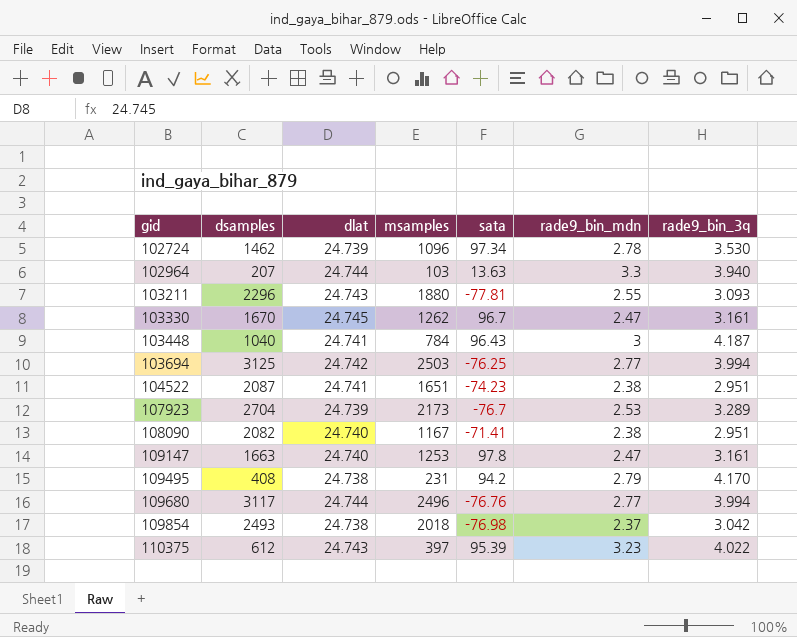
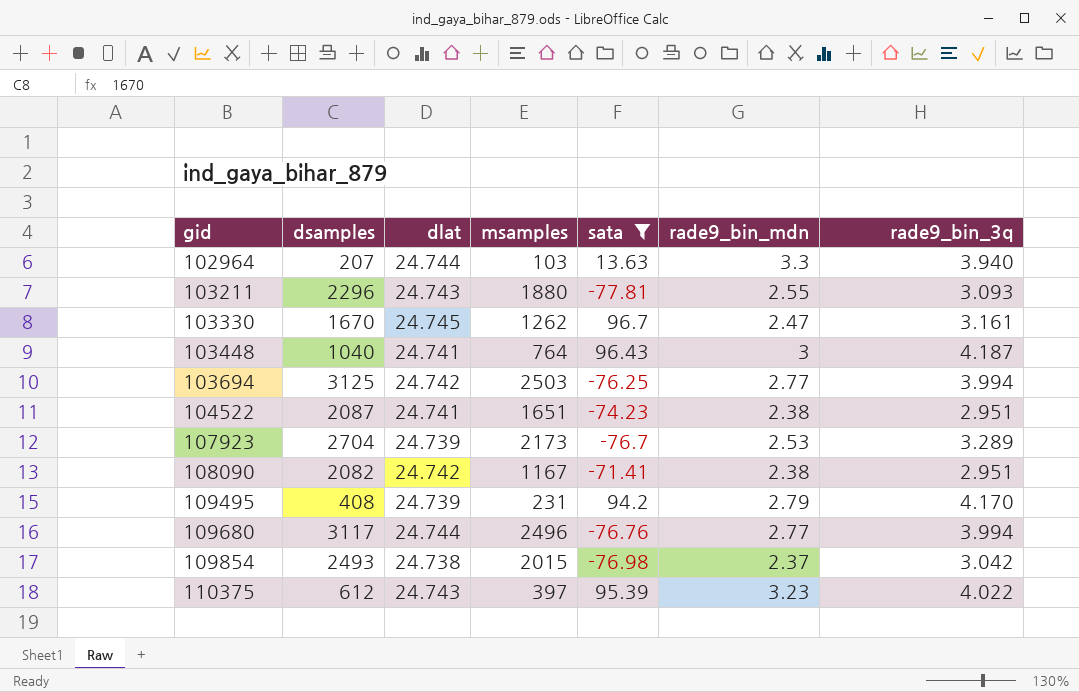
filter: none -> sata <= 96.7
103448 | msamples: 784 -> 764
108090 | dlat: 24.740 -> 24.742
109495 | dlat: 24.738 -> 24.739
109854 | msamples: 2018 -> 2015

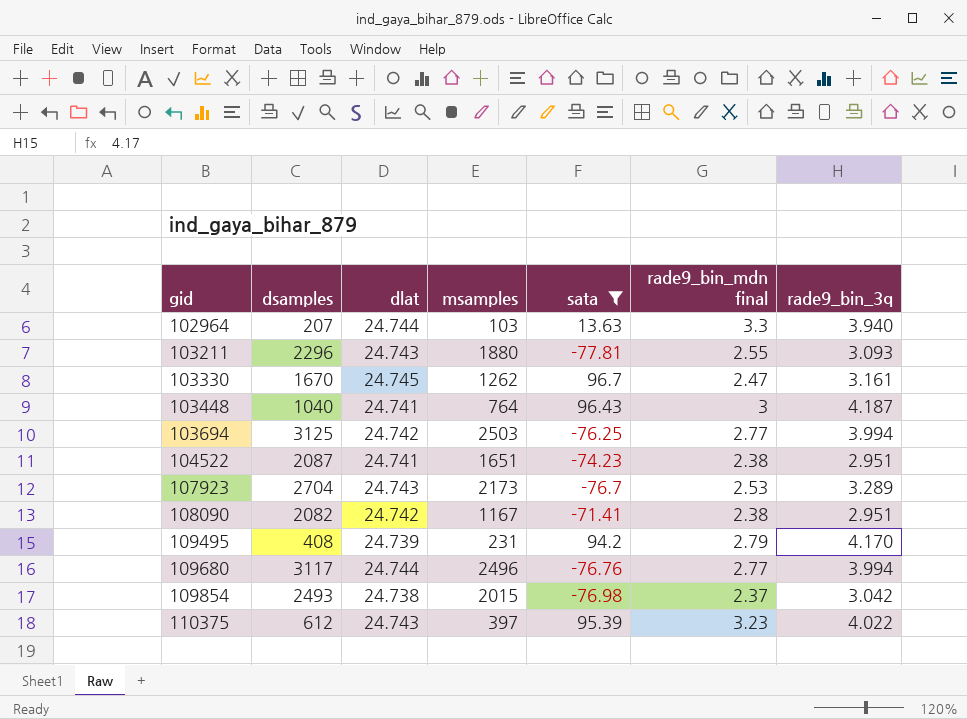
column name: rade9_bin_mdn -> rade9_bin_mdn final
107923 | dlat: 24.739 -> 24.743

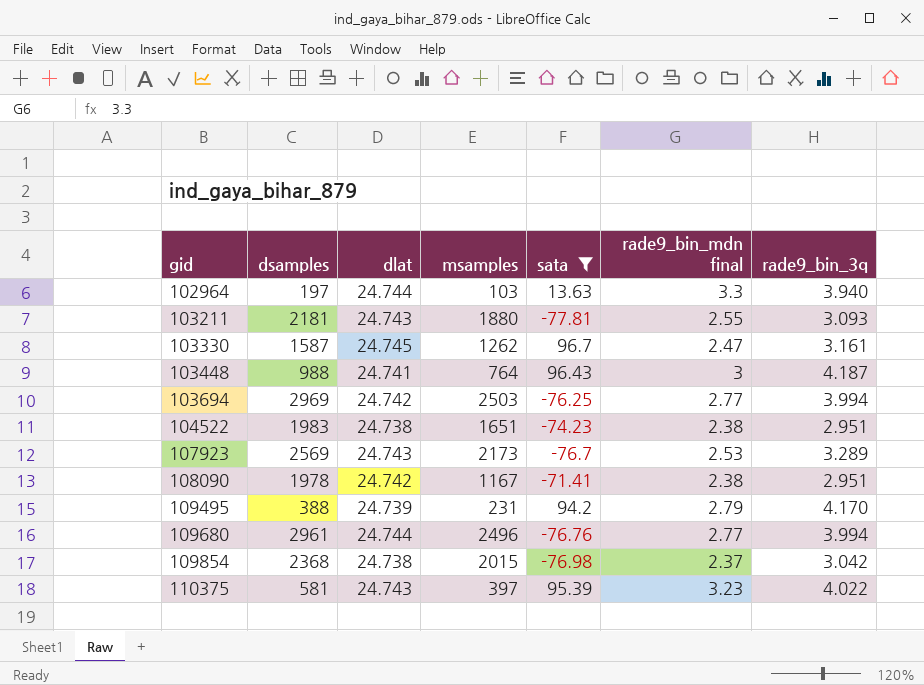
102964 | dsamples: 207 -> 197
103211 | dsamples: 2296 -> 2181
103330 | dsamples: 1670 -> 1587
103448 | dsamples: 1040 -> 988
103694 | dsamples: 3125 -> 2969
104522 | dsamples: 2087 -> 1983
104522 | dlat: 24.741 -> 24.738
107923 | dsamples: 2704 -> 2569
108090 | dsamples: 2082 -> 1978
109495 | dsamples: 408 -> 388
109680 | dsamples: 3117 -> 2961
109854 | dsamples: 2493 -> 2368
110375 | dsamples: 612 -> 581

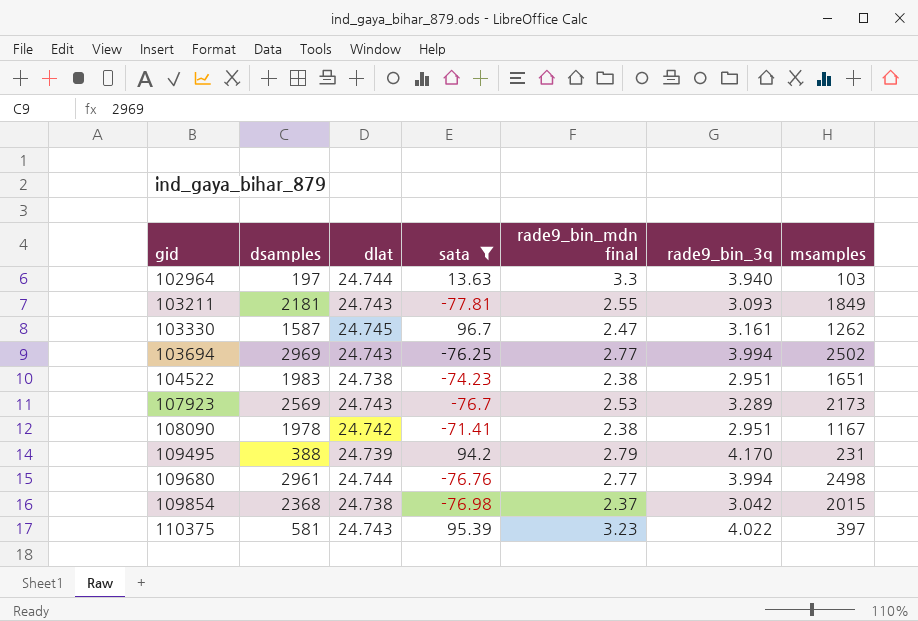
column msamples | position: 4 -> 7
row 103448: 988 | 24.741 | 764 | 96.43 | 3 | 4.187 -> none
103211 | msamples: 1880 -> 1849
103694 | dlat: 24.742 -> 24.743
103694 | msamples: 2503 -> 2502
109680 | msamples: 2496 -> 2498

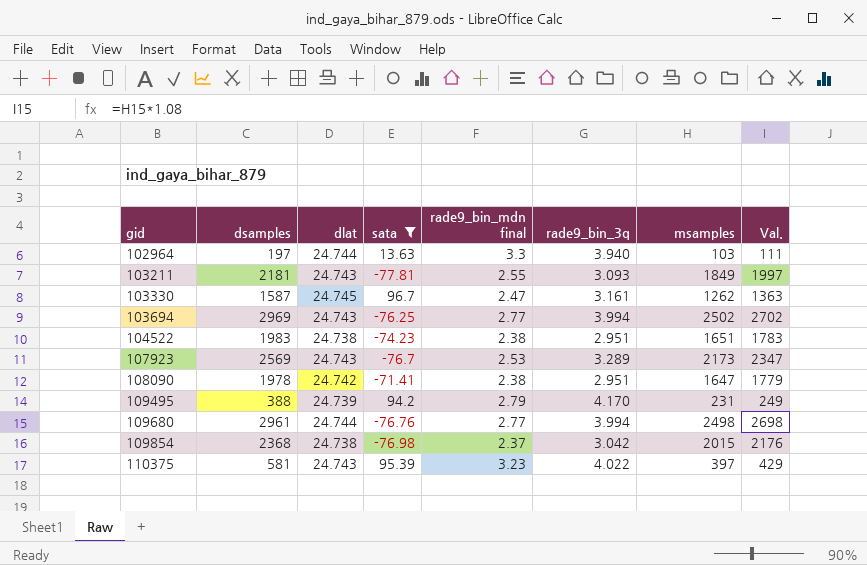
column Val. | formula: none -> [msamples] * 1.08
108090 | msamples: 1167 -> 1647

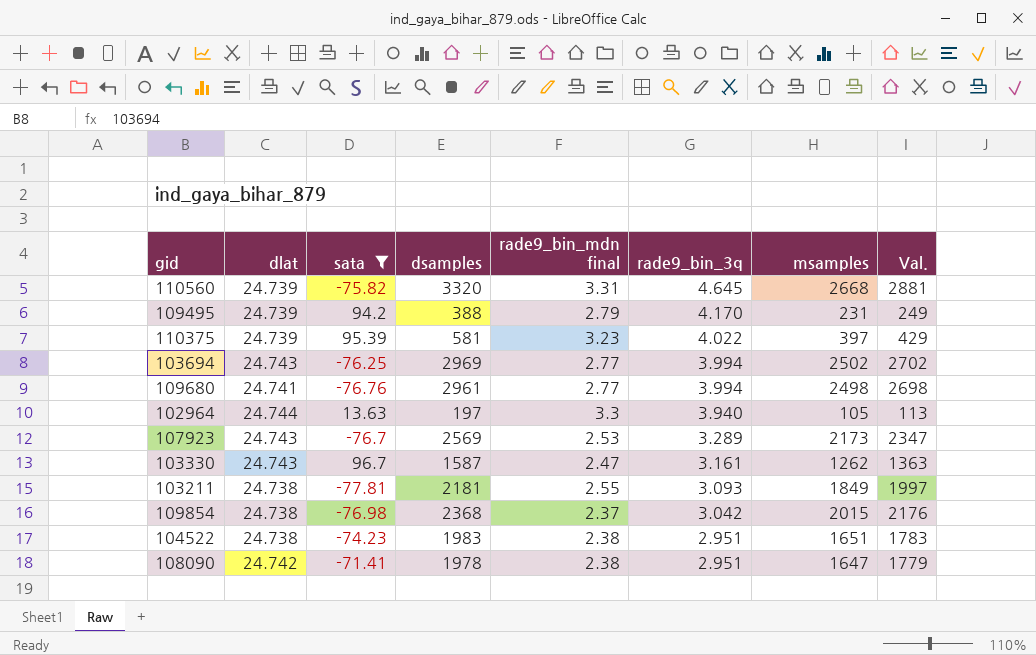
row order: gid ascending -> rade9_bin_3q descending
column dsamples | position: 2 -> 4
row 110560: none -> 24.739 | -75.82 | 3320 | 3.31 | 4.645 | 2668 | 2881
110375 | dlat: 24.743 -> 24.739
109680 | dlat: 24.744 -> 24.741
102964 | msamples: 103 -> 105
102964 | Val.: 111 -> 113
103330 | dlat: 24.745 -> 24.743
103211 | dlat: 24.743 -> 24.738

